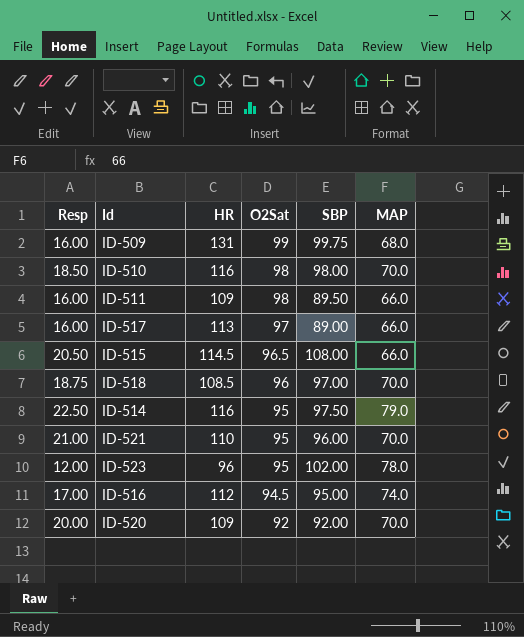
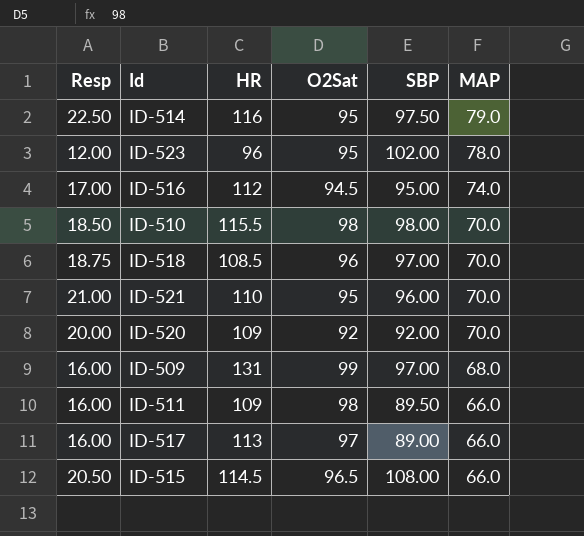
row order: O2Sat descending -> MAP descending
ID-510 | HR: 116 -> 115.5
ID-509 | SBP: 99.75 -> 97.00

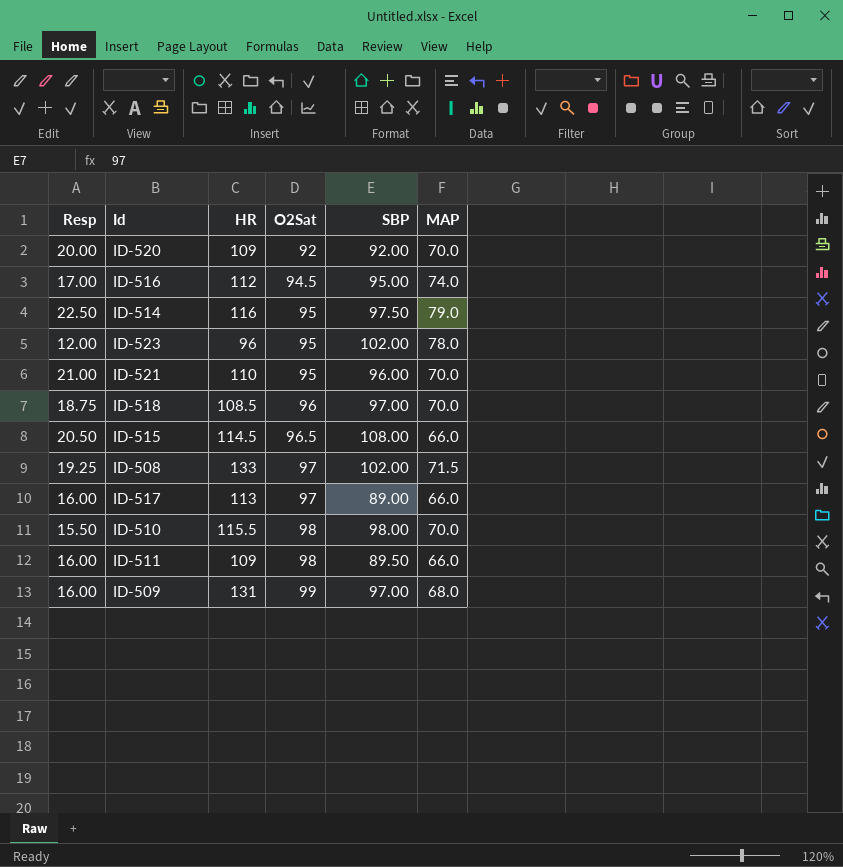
row order: MAP descending -> O2Sat ascending
row ID-508: none -> 19.25 | 133 | 97 | 102.00 | 71.5
ID-510 | Resp: 18.50 -> 15.50

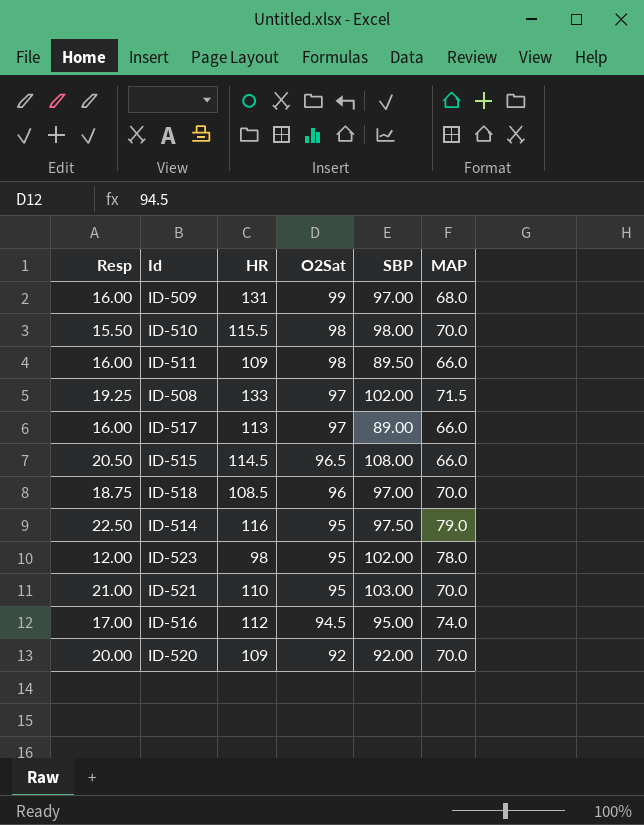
row order: O2Sat ascending -> O2Sat descending
ID-523 | HR: 96 -> 98
ID-521 | SBP: 96.00 -> 103.00

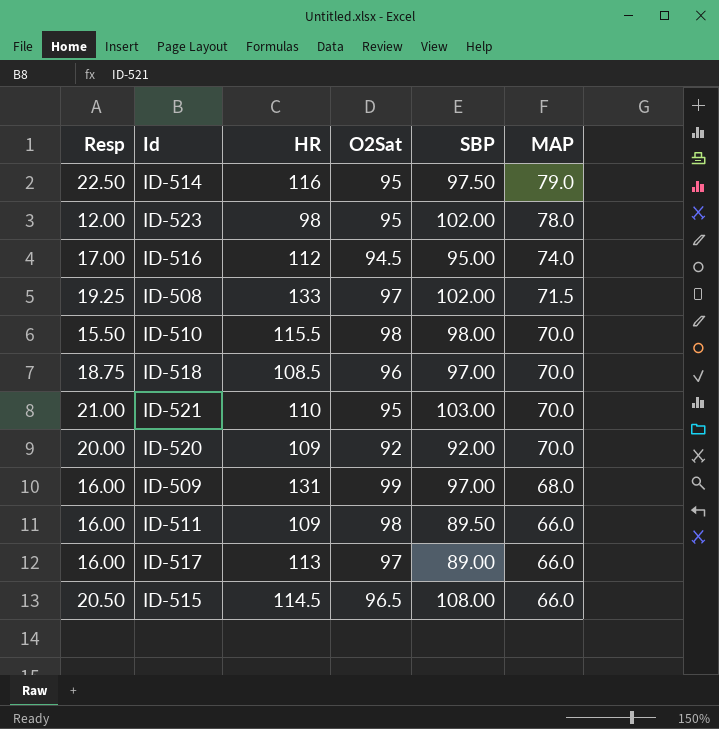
row order: O2Sat descending -> MAP descending

